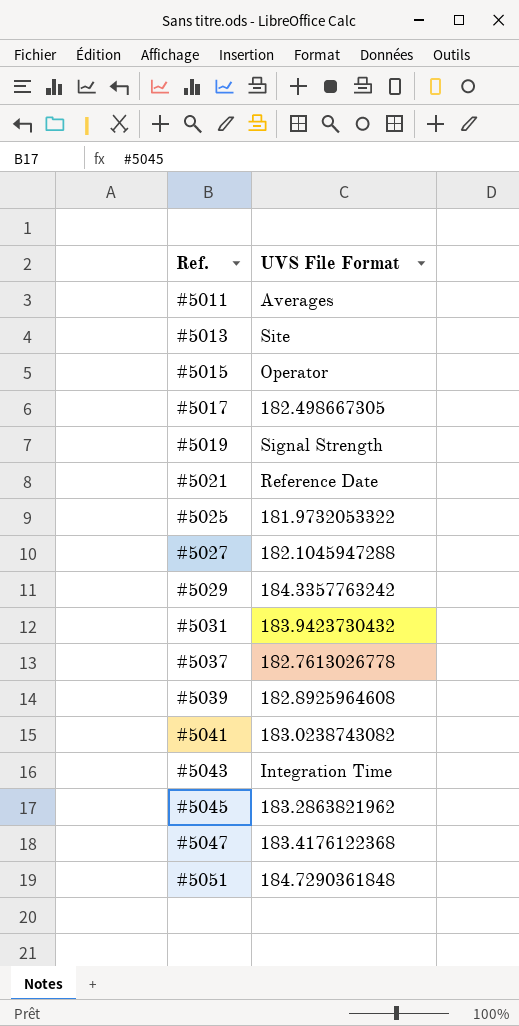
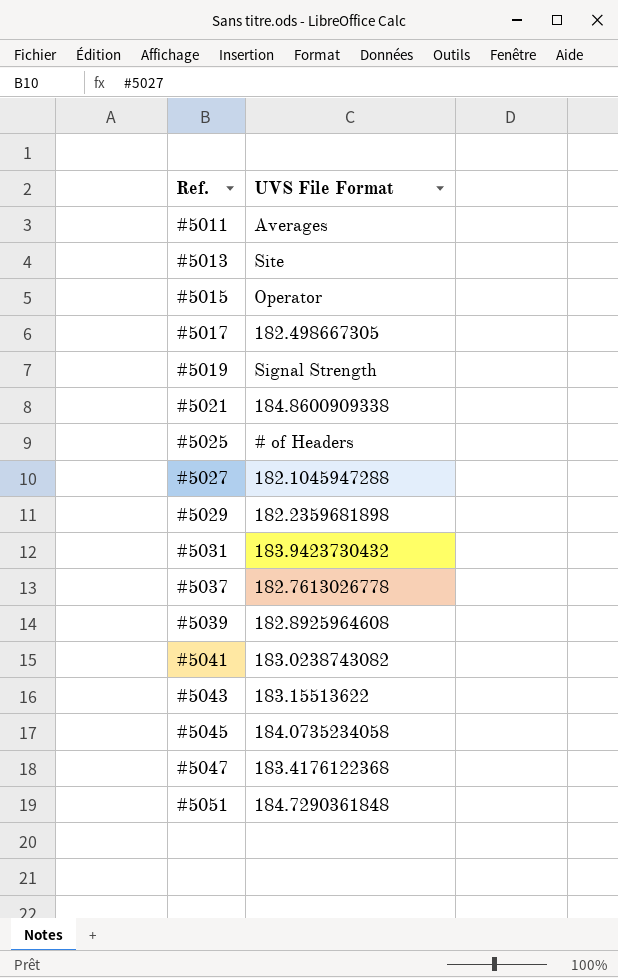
#5021 | UVS File Format: Reference Date -> 184.8600909338
#5025 | UVS File Format: 181.9732053322 -> # of Headers
#5029 | UVS File Format: 184.3357763242 -> 182.2359681898
#5043 | UVS File Format: Integration Time -> 183.15513622
#5045 | UVS File Format: 183.2863821962 -> 184.0735234058

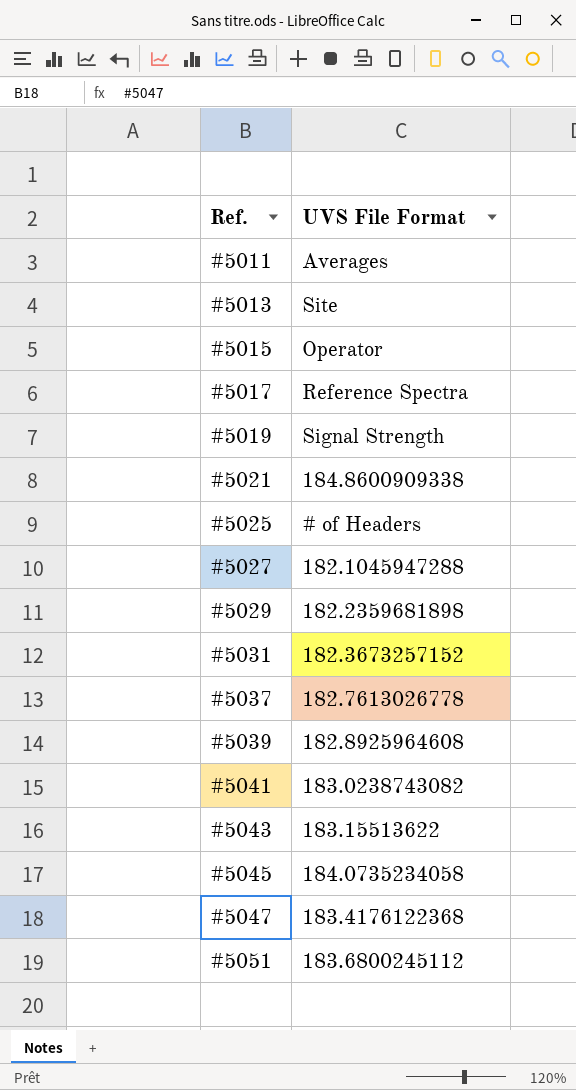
#5017 | UVS File Format: 182.498667305 -> Reference Spectra
#5031 | UVS File Format: 183.9423730432 -> 182.3673257152
#5051 | UVS File Format: 184.7290361848 -> 183.6800245112

